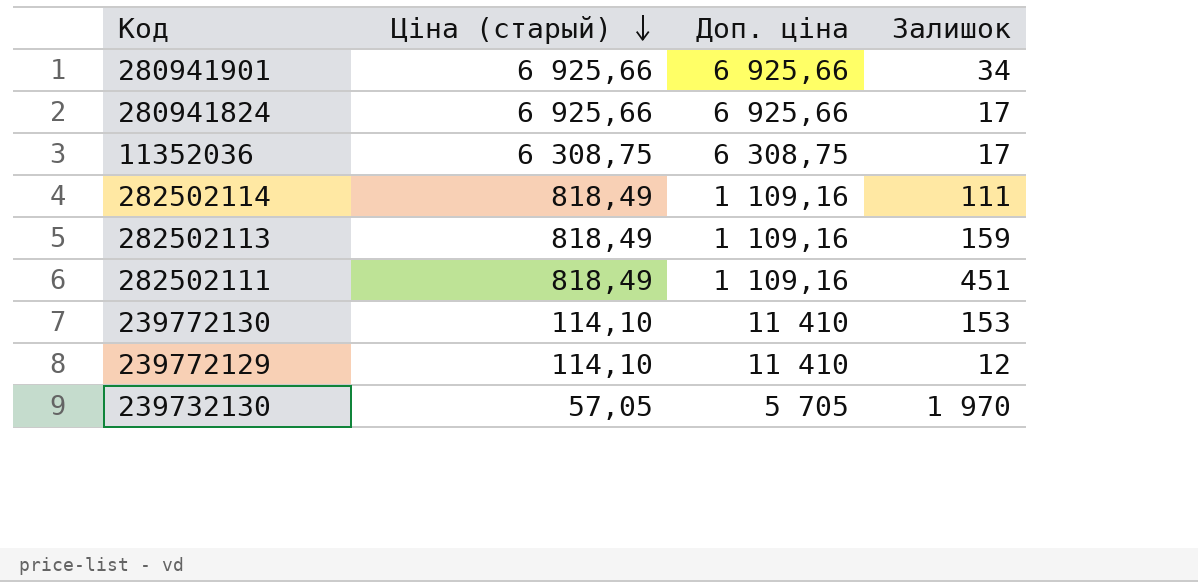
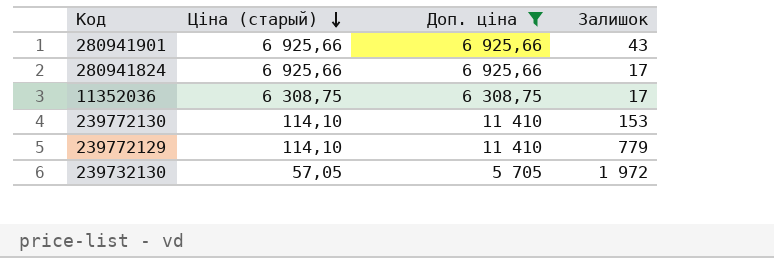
filter: none -> Доп. ціна != 1 109,16
280941901 | Залишок: 34 -> 43
239772129 | Залишок: 12 -> 779
239732130 | Залишок: 1 970 -> 1 972

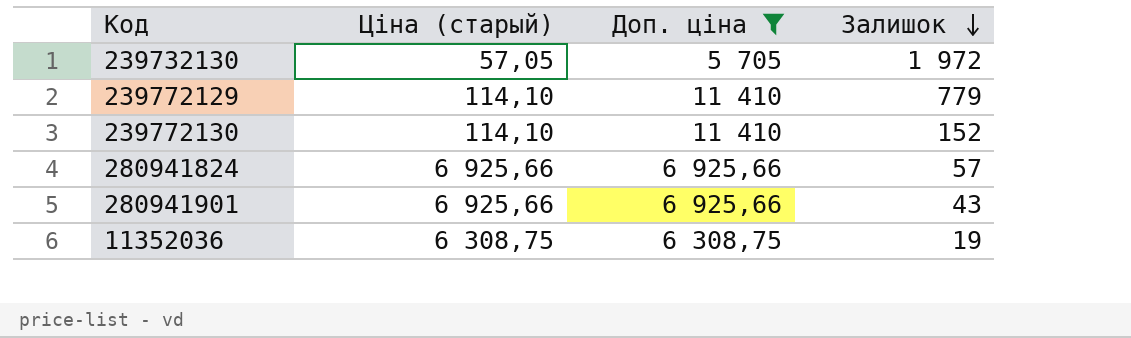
row order: Ціна (старый) descending -> Залишок descending
239772130 | Залишок: 153 -> 152
280941824 | Залишок: 17 -> 57
11352036 | Залишок: 17 -> 19

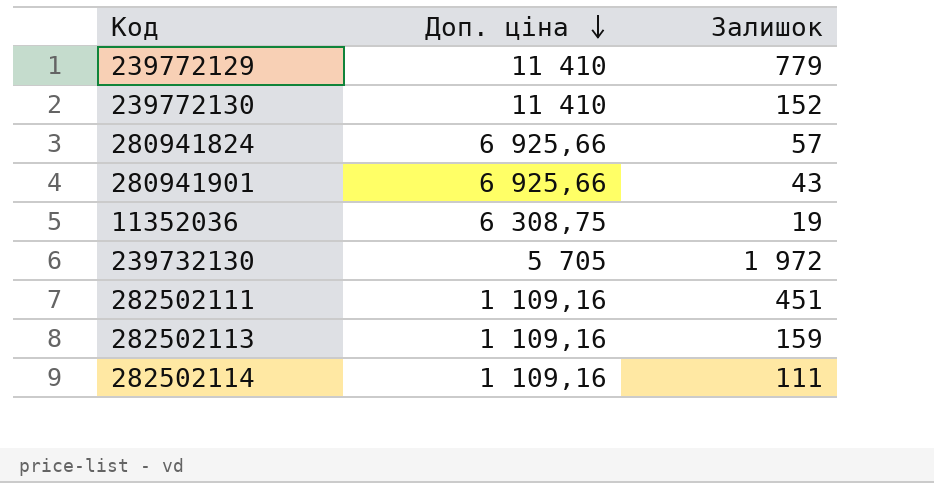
filter: Доп. ціна != 1 109,16 -> none
row order: Залишок descending -> Доп. ціна descending
column Ціна (старый) | position: 2 -> none

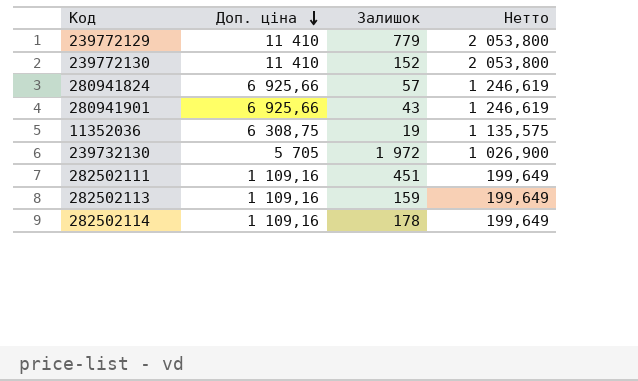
column Нетто | formula: none -> [Доп. ціна] * 0,18
282502114 | Залишок: 111 -> 178

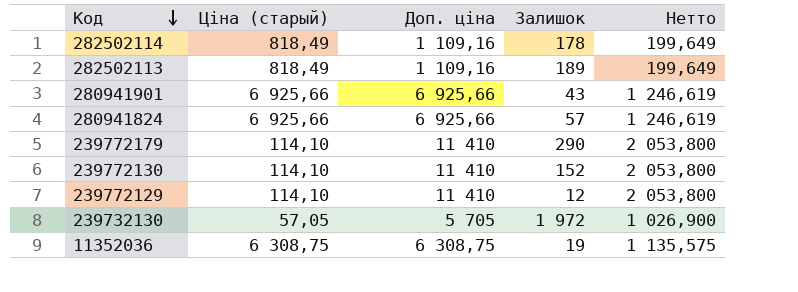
row order: Доп. ціна descending -> Код descending
column Ціна (старый) | position: none -> 2
row 282502111: 1 109,16 | 451 | 199,649 -> none
282502113 | Залишок: 159 -> 189
row 239772179: none -> 114,10 | 11 410 | 290 | 2 053,800
239772129 | Залишок: 779 -> 12

